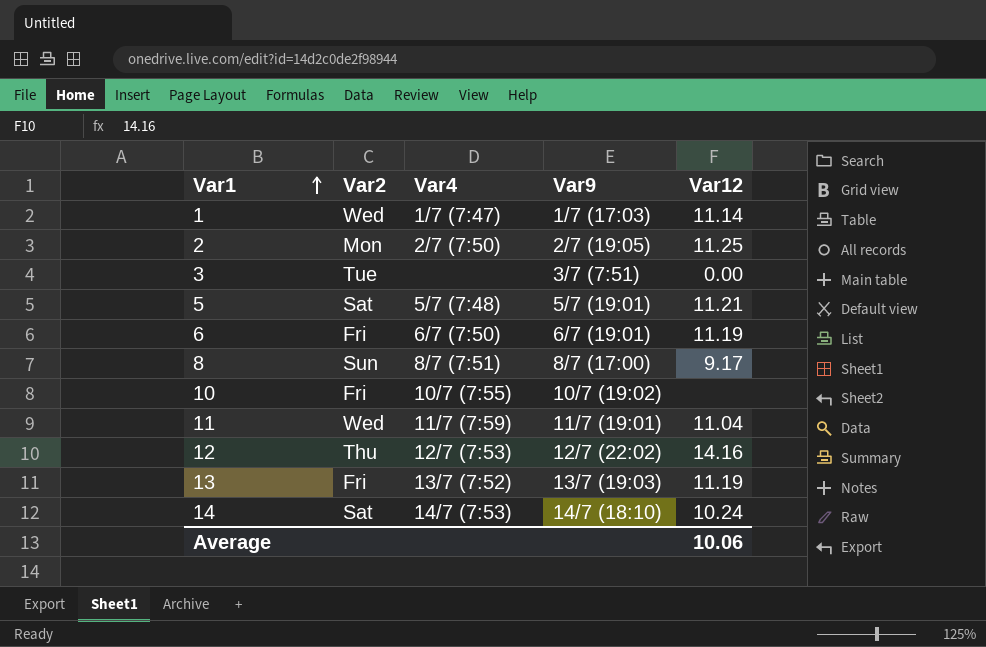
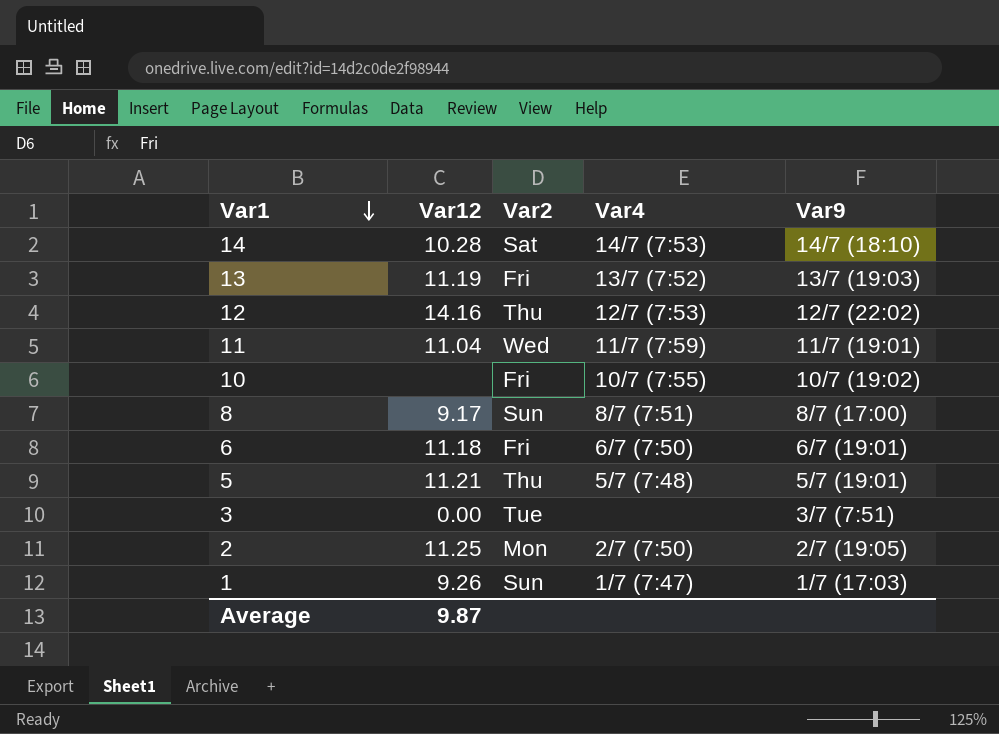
row order: Var1 ascending -> Var1 descending
column Var12 | position: 5 -> 2
14 | Var12: 10.24 -> 10.28
6 | Var12: 11.19 -> 11.18
5 | Var2: Sat -> Thu
1 | Var12: 11.14 -> 9.26
1 | Var2: Wed -> Sun
Average | Var12: 10.06 -> 9.87

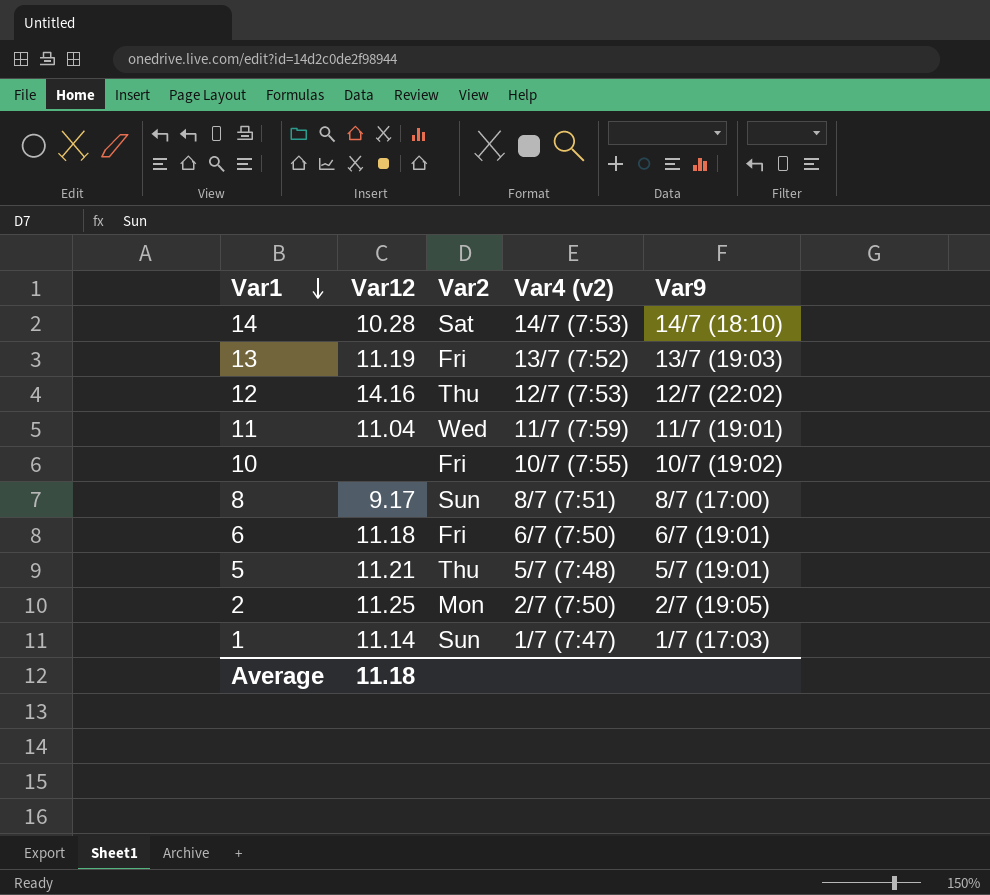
column name: Var4 -> Var4 (v2)
row 3: 0.00 | Tue | none | 3/7 (7:51) -> none
1 | Var12: 9.26 -> 11.14
Average | Var12: 9.87 -> 11.18

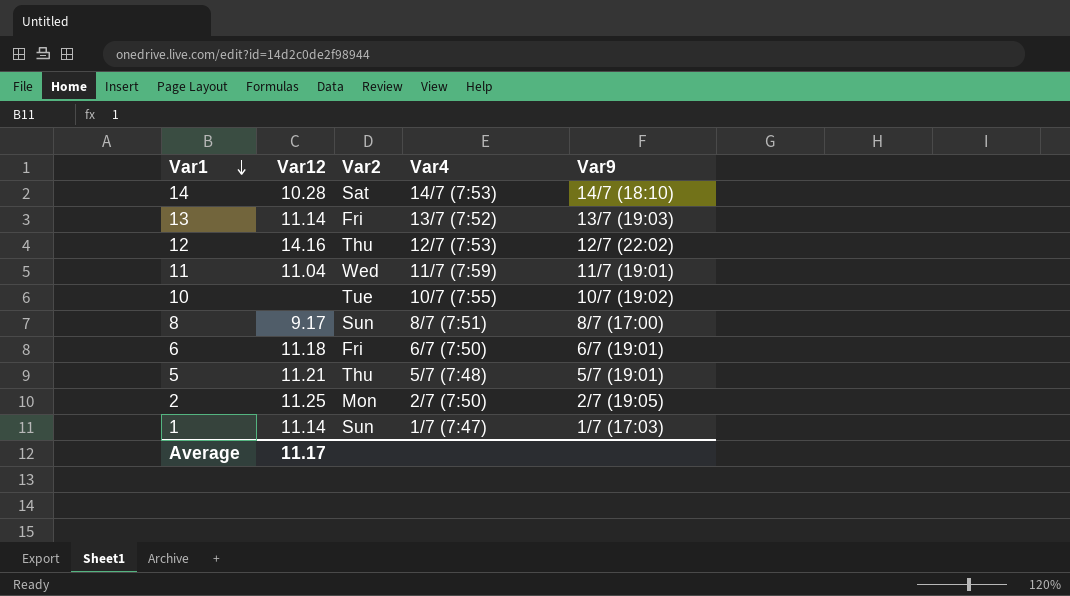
column name: Var4 (v2) -> Var4
13 | Var12: 11.19 -> 11.14
10 | Var2: Fri -> Tue
Average | Var12: 11.18 -> 11.17

